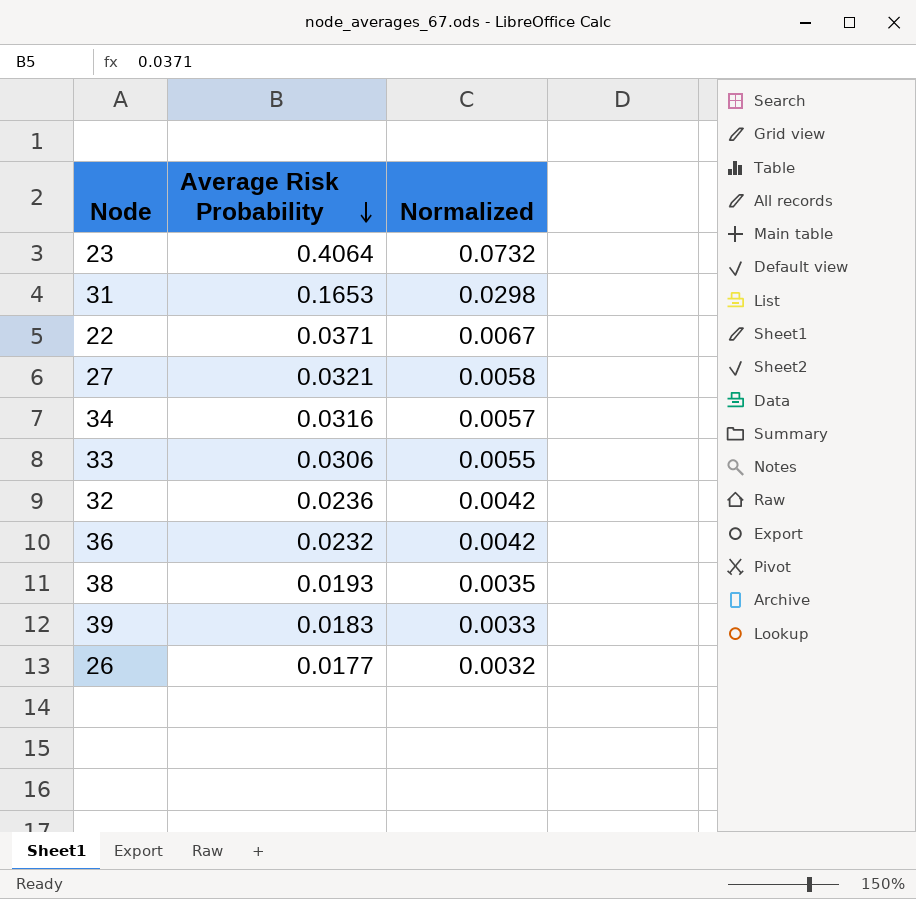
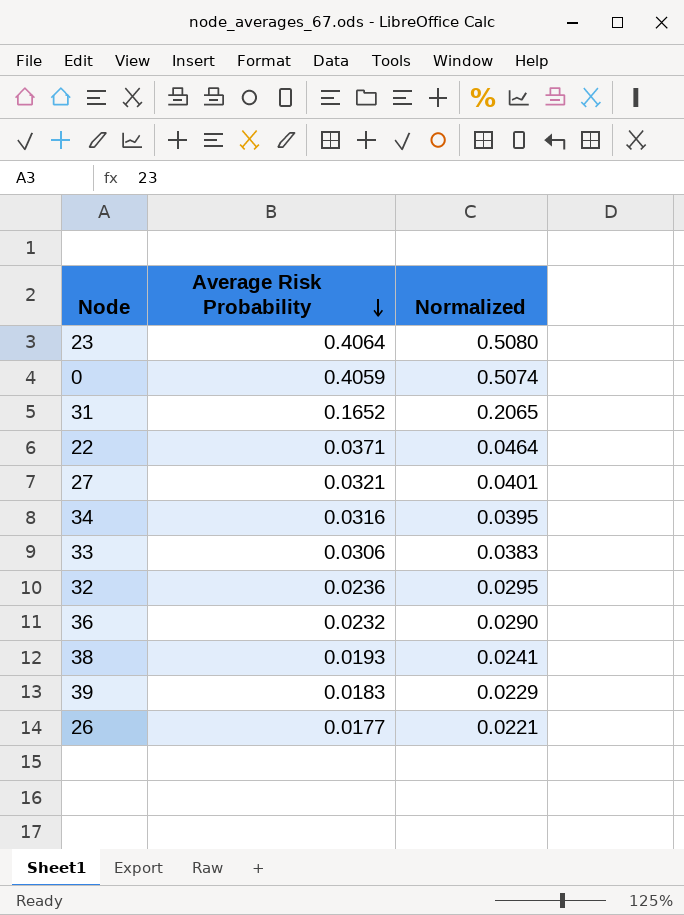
column Normalized | formula: [Average Risk Probability] * 0.18 -> [Average Risk Probability] * 1.25
row 0: none -> 0.4059 | 0.5074
31 | Average Risk Probability: 0.1653 -> 0.1652

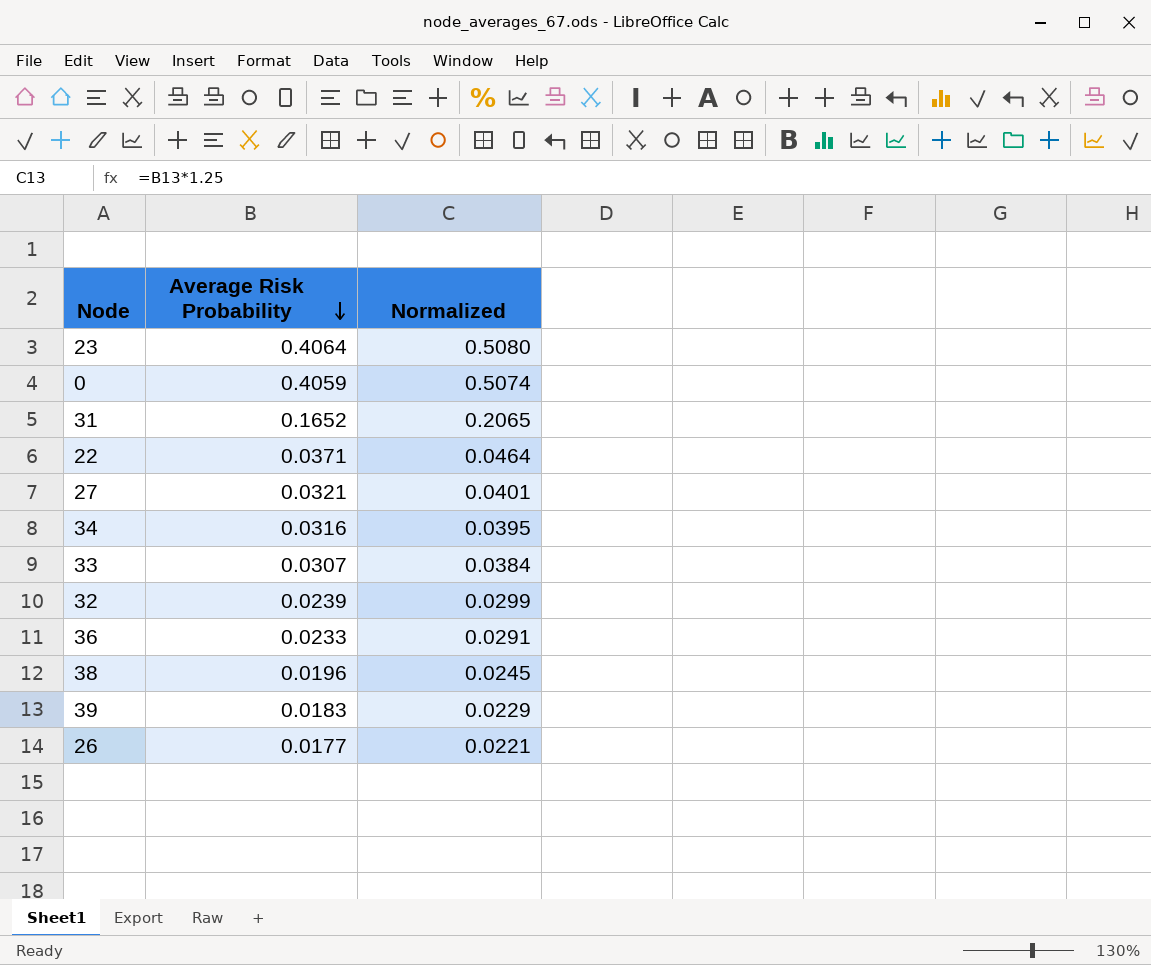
33 | Average Risk Probability: 0.0306 -> 0.0307
33 | Normalized: 0.0383 -> 0.0384
32 | Average Risk Probability: 0.0236 -> 0.0239
32 | Normalized: 0.0295 -> 0.0299
36 | Average Risk Probability: 0.0232 -> 0.0233
36 | Normalized: 0.0290 -> 0.0291
38 | Average Risk Probability: 0.0193 -> 0.0196
38 | Normalized: 0.0241 -> 0.0245

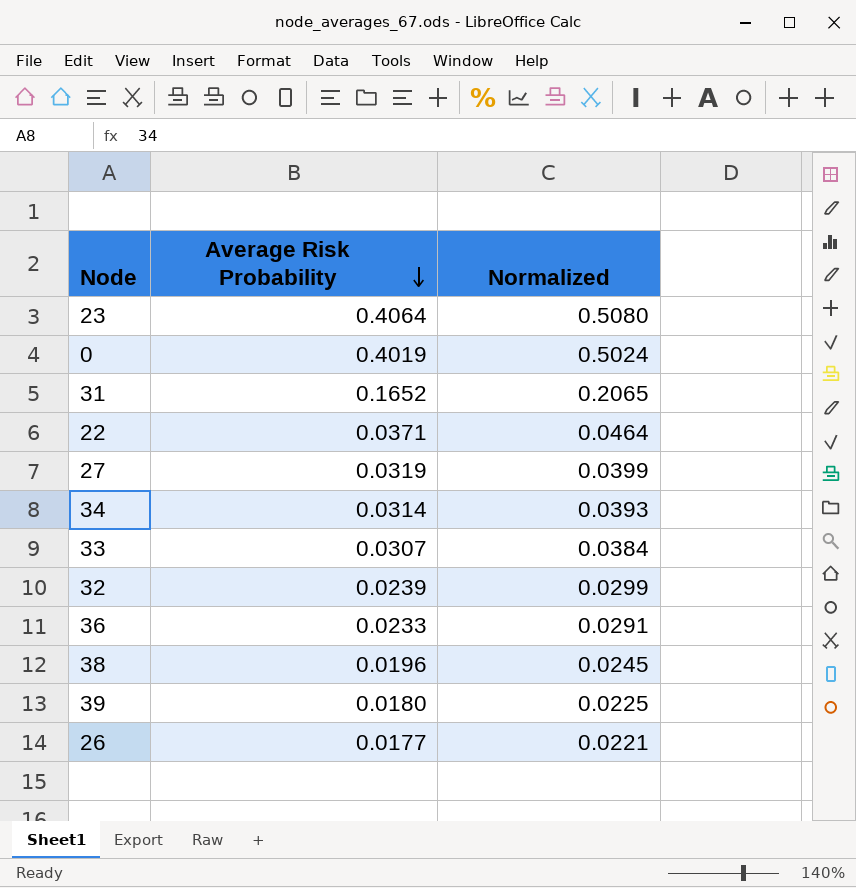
0 | Average Risk Probability: 0.4059 -> 0.4019
0 | Normalized: 0.5074 -> 0.5024
27 | Average Risk Probability: 0.0321 -> 0.0319
27 | Normalized: 0.0401 -> 0.0399
34 | Average Risk Probability: 0.0316 -> 0.0314
34 | Normalized: 0.0395 -> 0.0393
39 | Average Risk Probability: 0.0183 -> 0.0180
39 | Normalized: 0.0229 -> 0.0225

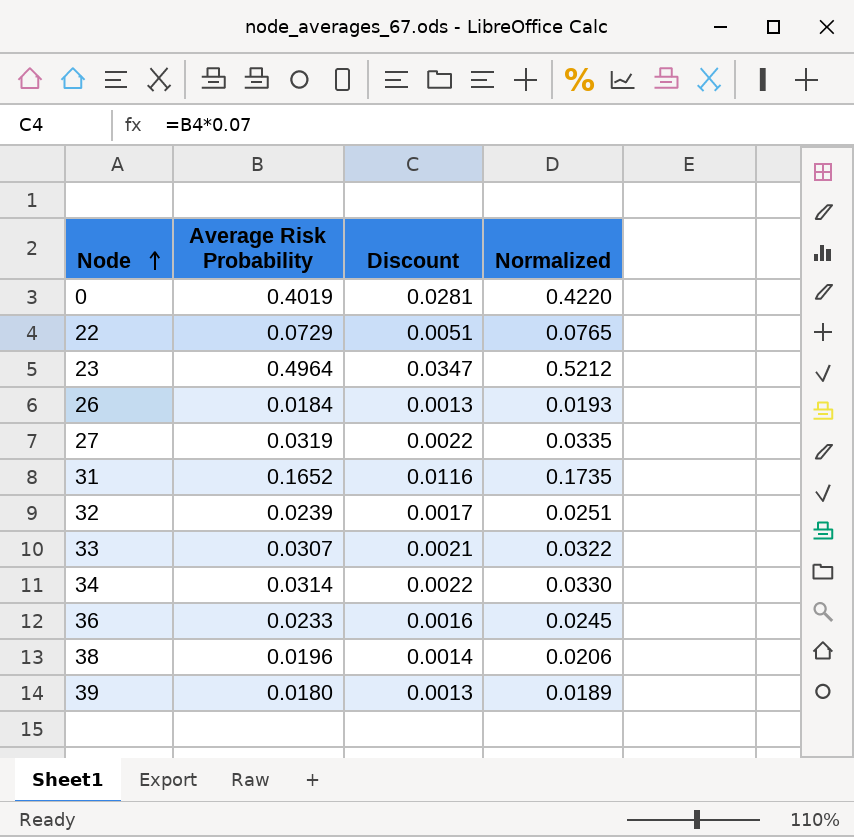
row order: Average Risk Probability descending -> Node ascending
column Discount | formula: none -> [Average Risk Probability] * 0.07
column Normalized | formula: [Average Risk Probability] * 1.25 -> [Average Risk Probability] * 1.05
22 | Average Risk Probability: 0.0371 -> 0.0729
23 | Average Risk Probability: 0.4064 -> 0.4964
26 | Average Risk Probability: 0.0177 -> 0.0184

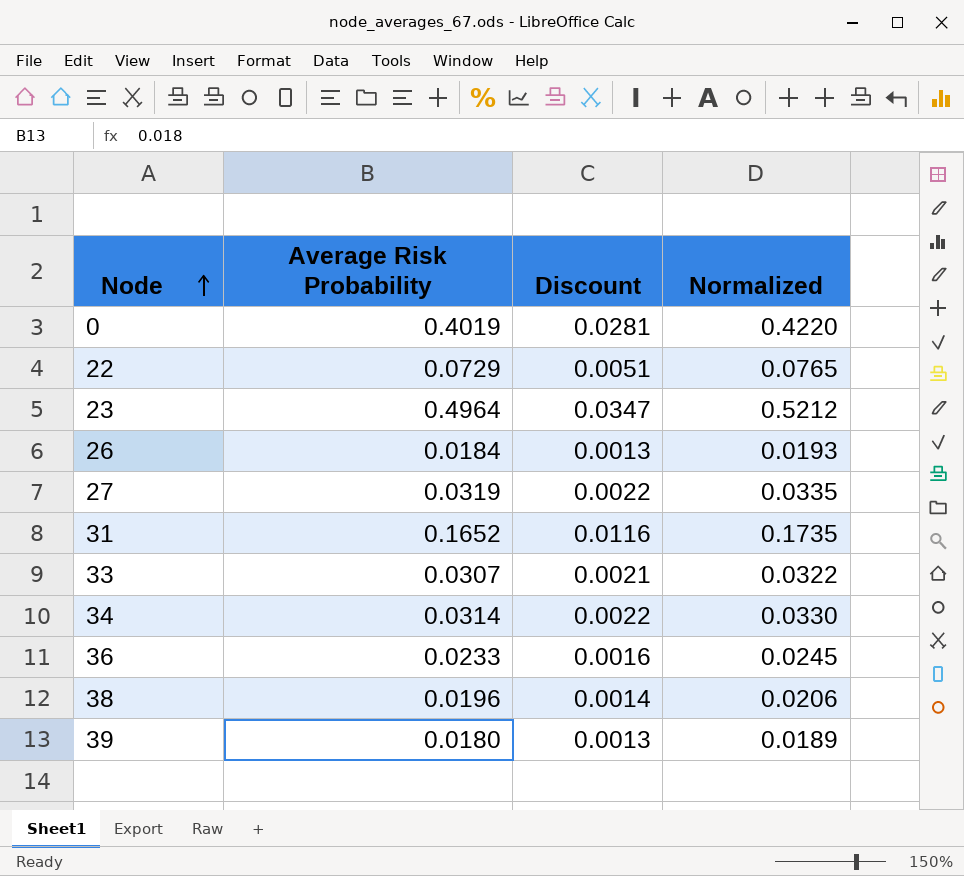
row 32: 0.0239 | 0.0017 | 0.0251 -> none

